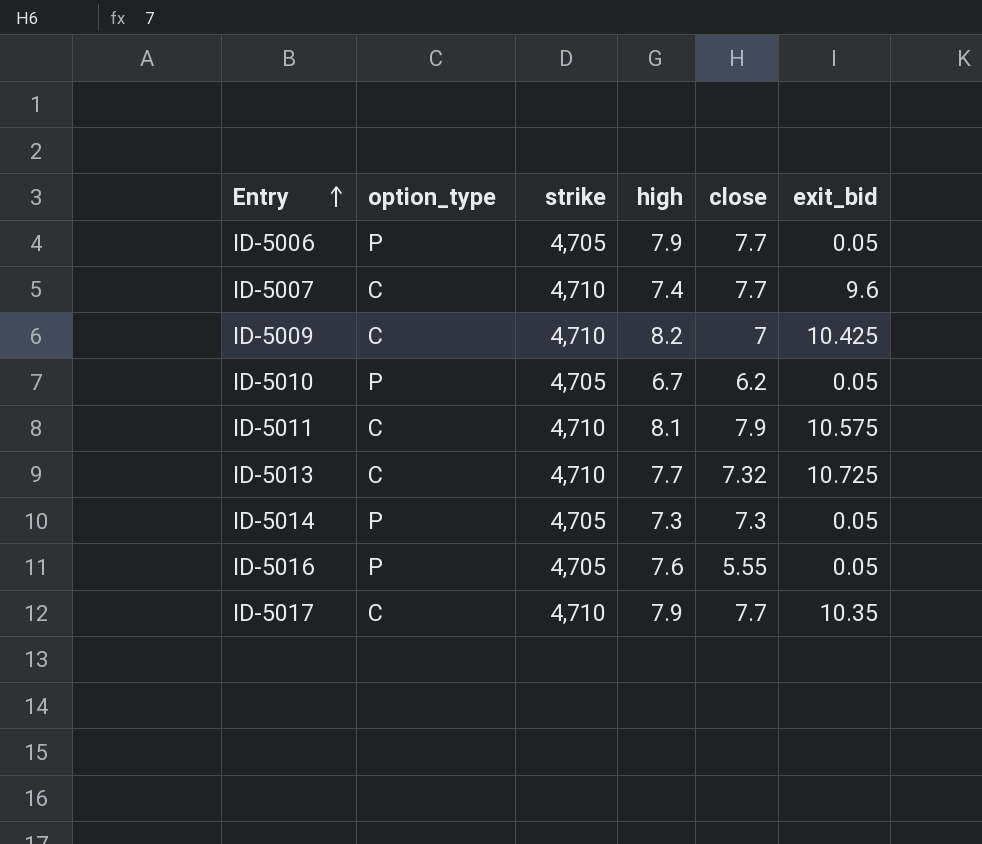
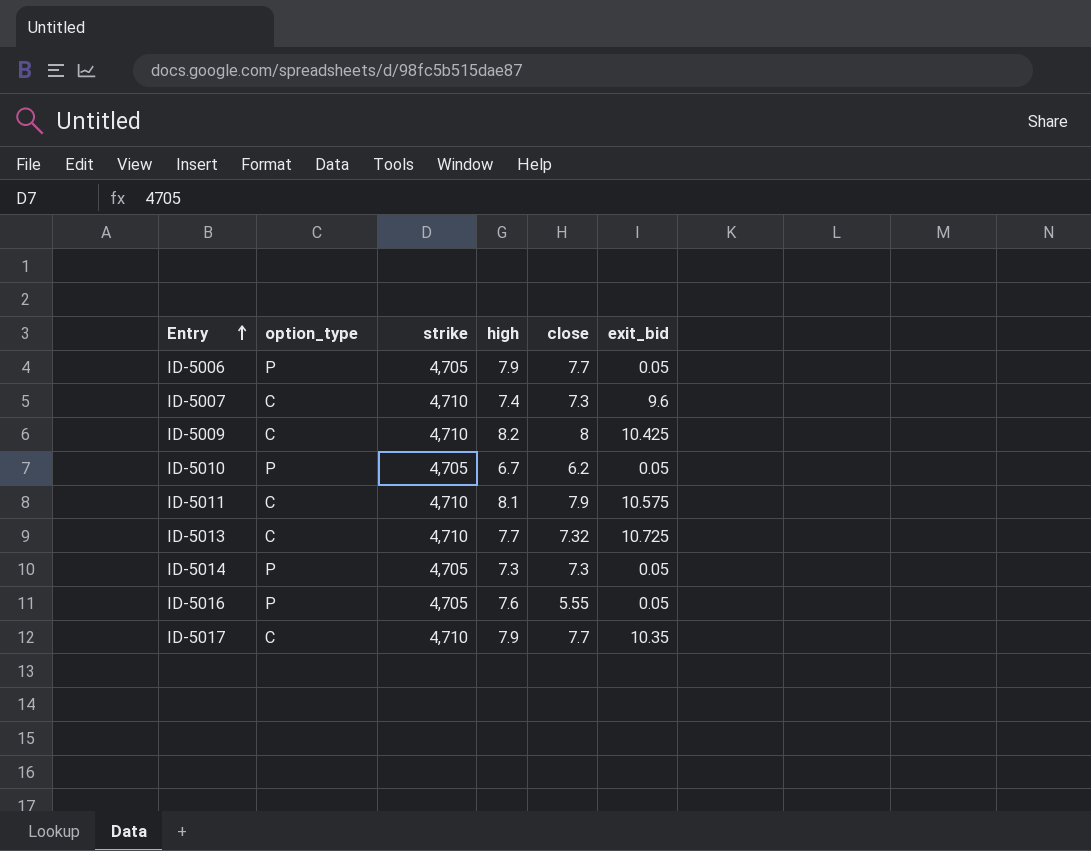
ID-5007 | close: 7.7 -> 7.3
ID-5009 | close: 7 -> 8

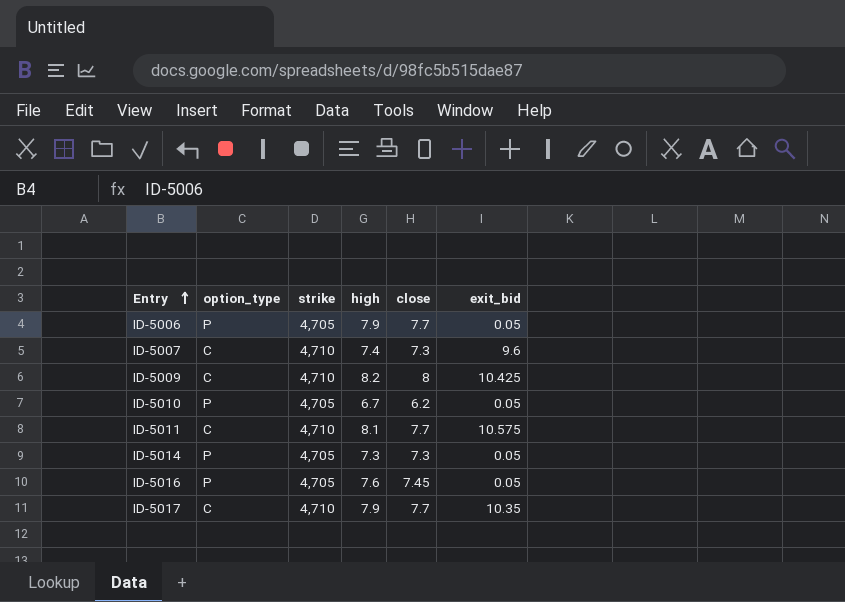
row ID-5013: C | 4,710 | 7.7 | 7.32 | 10.725 -> none
ID-5011 | close: 7.9 -> 7.7
ID-5016 | close: 5.55 -> 7.45

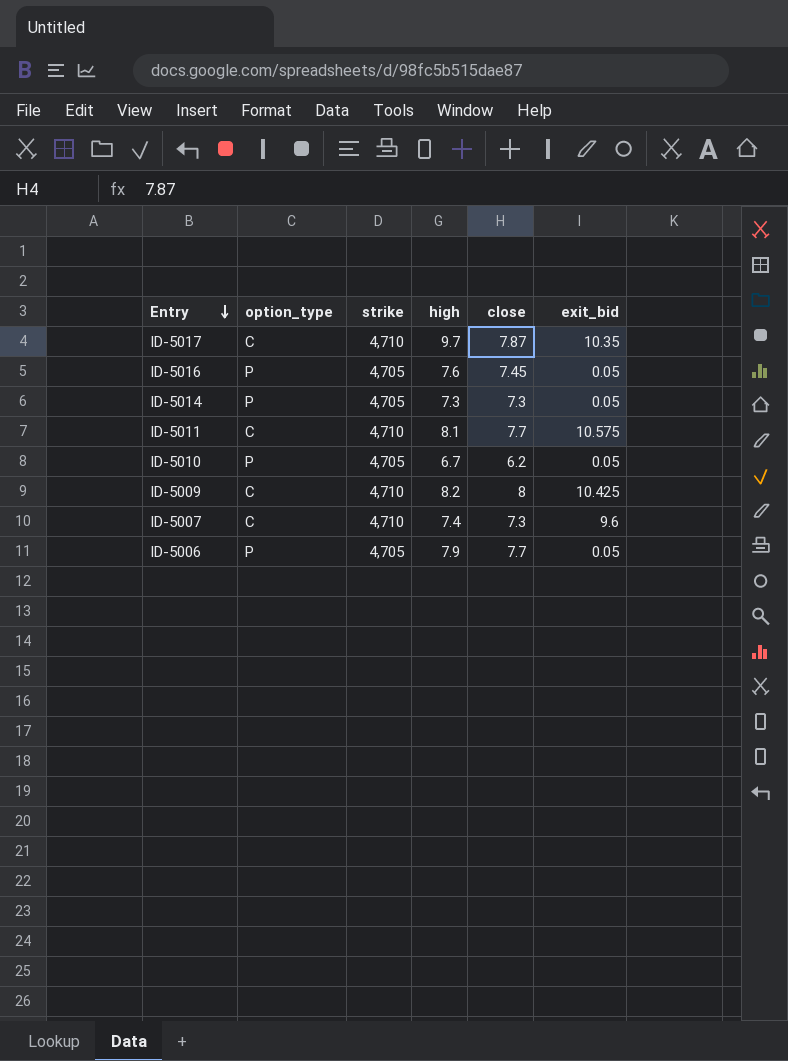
row order: Entry ascending -> Entry descending
ID-5017 | high: 7.9 -> 9.7
ID-5017 | close: 7.7 -> 7.87

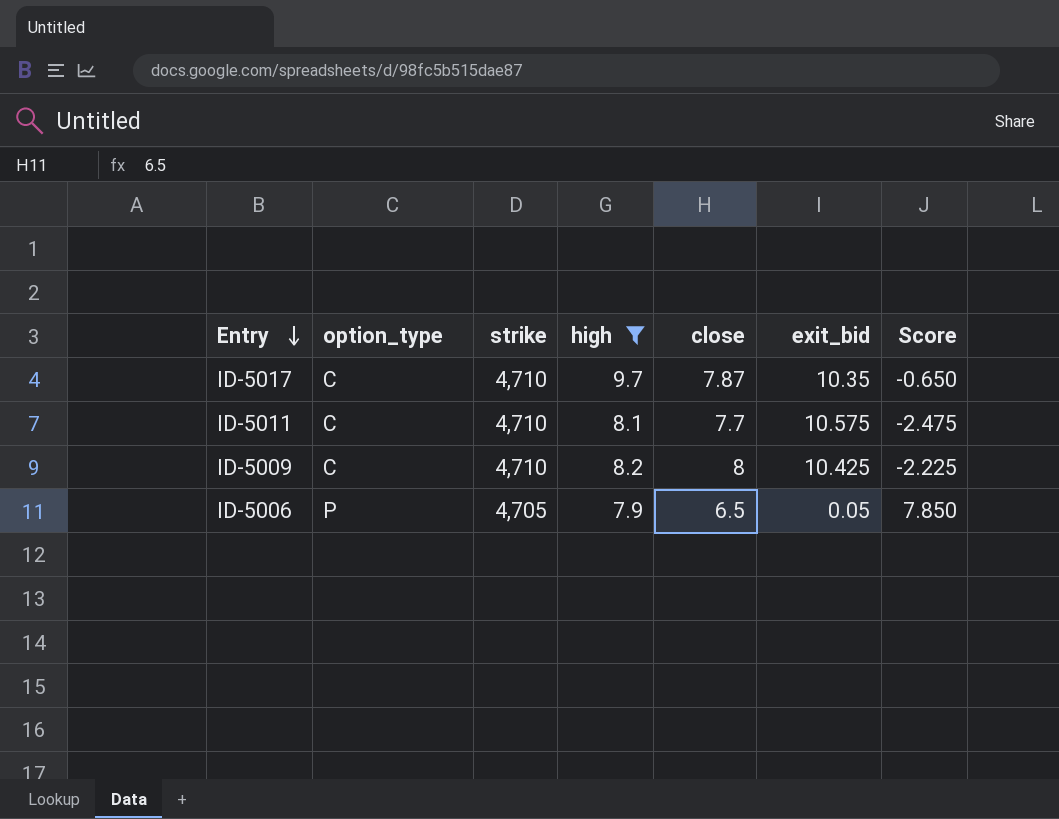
filter: none -> high >= 7.9
column Score | formula: none -> [high] - [exit_bid]
ID-5006 | close: 7.7 -> 6.5

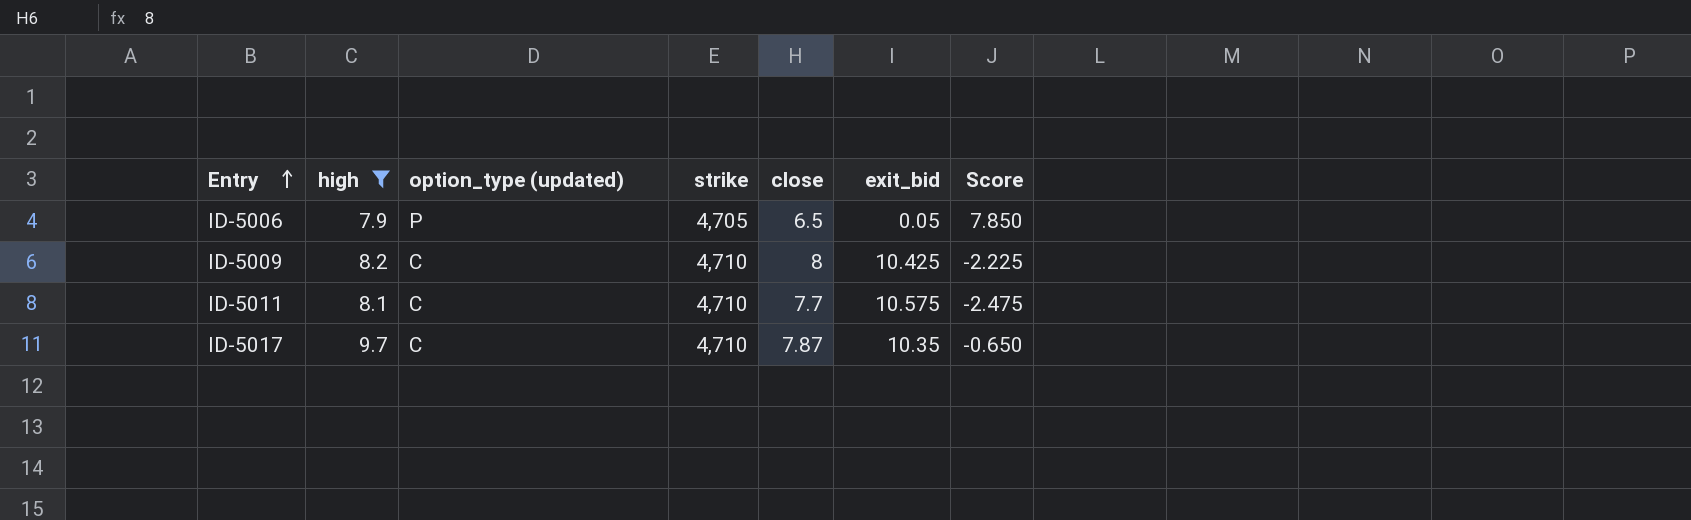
row order: Entry descending -> Entry ascending
column high | position: 4 -> 2
column name: option_type -> option_type (updated)

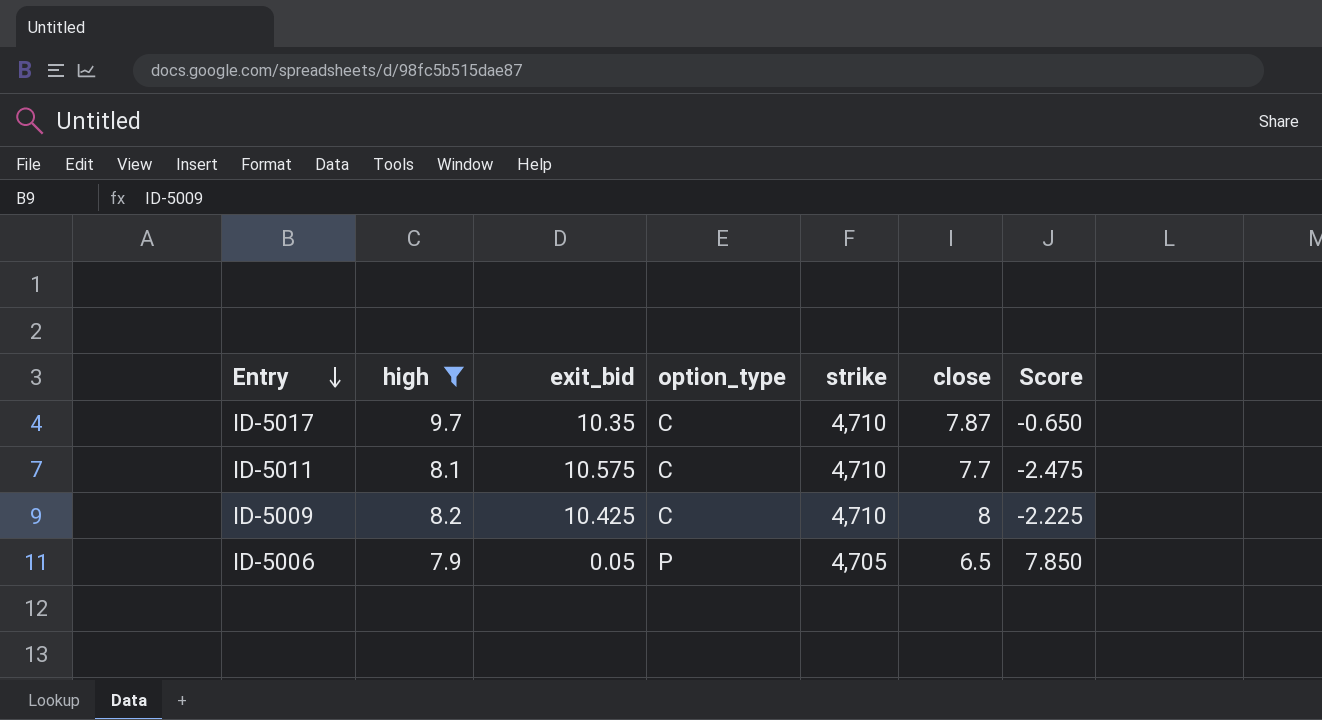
row order: Entry ascending -> Entry descending
column exit_bid | position: 6 -> 3
column name: option_type (updated) -> option_type

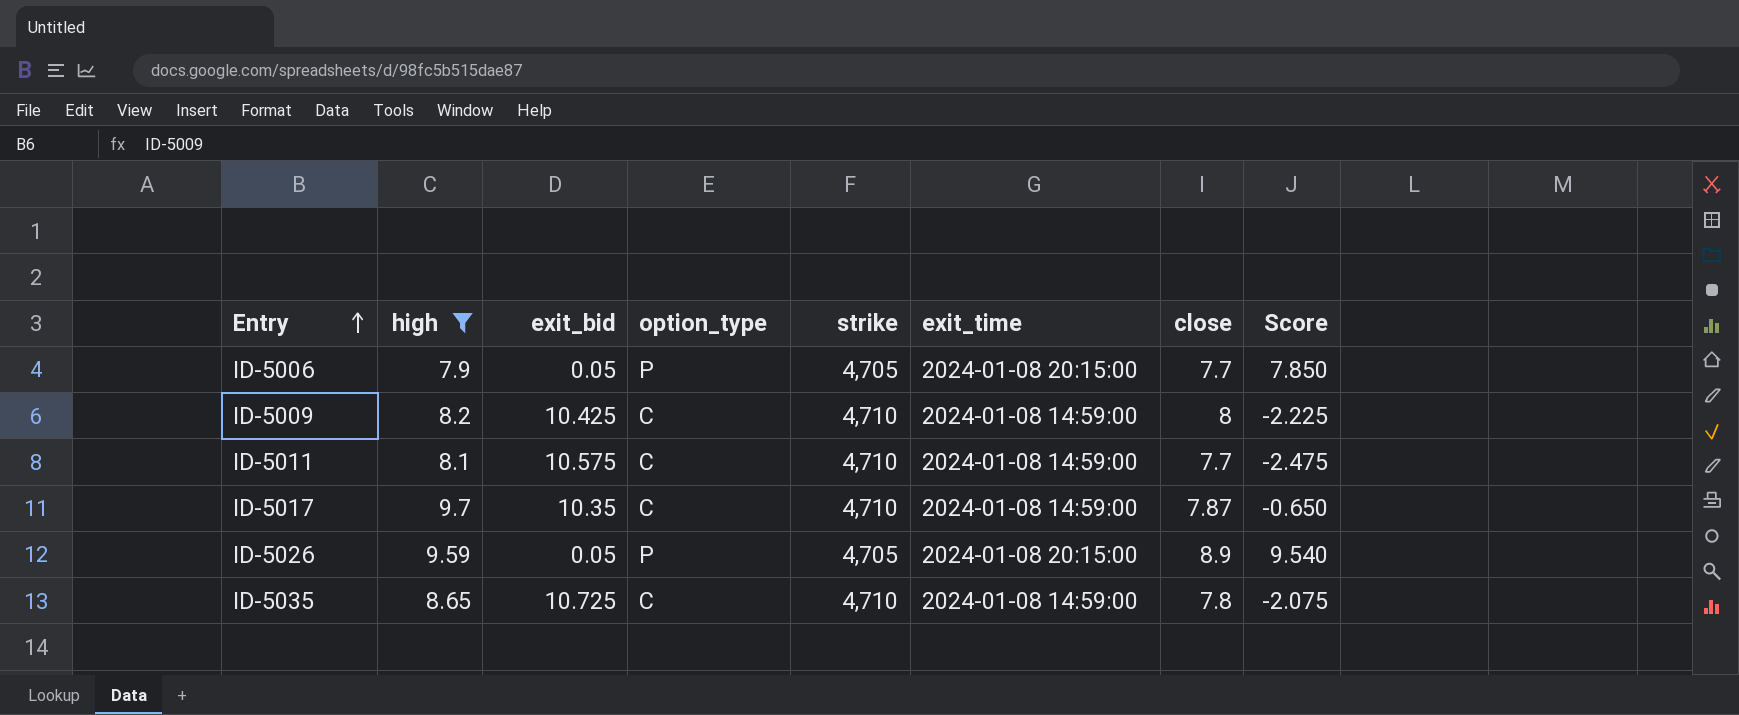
row order: Entry descending -> Entry ascending
column exit_time | position: none -> 6
ID-5006 | close: 6.5 -> 7.7
row ID-5026: none -> 9.59 | 0.05 | P | 4,705 | 2024-01-08 20:15:00 | 8.9 | 9.540
row ID-5035: none -> 8.65 | 10.725 | C | 4,710 | 2024-01-08 14:59:00 | 7.8 | -2.075

